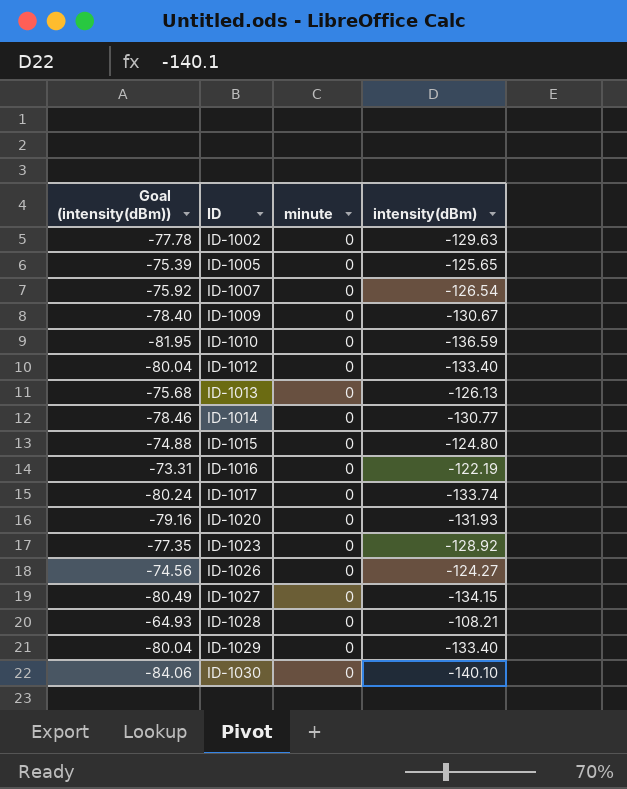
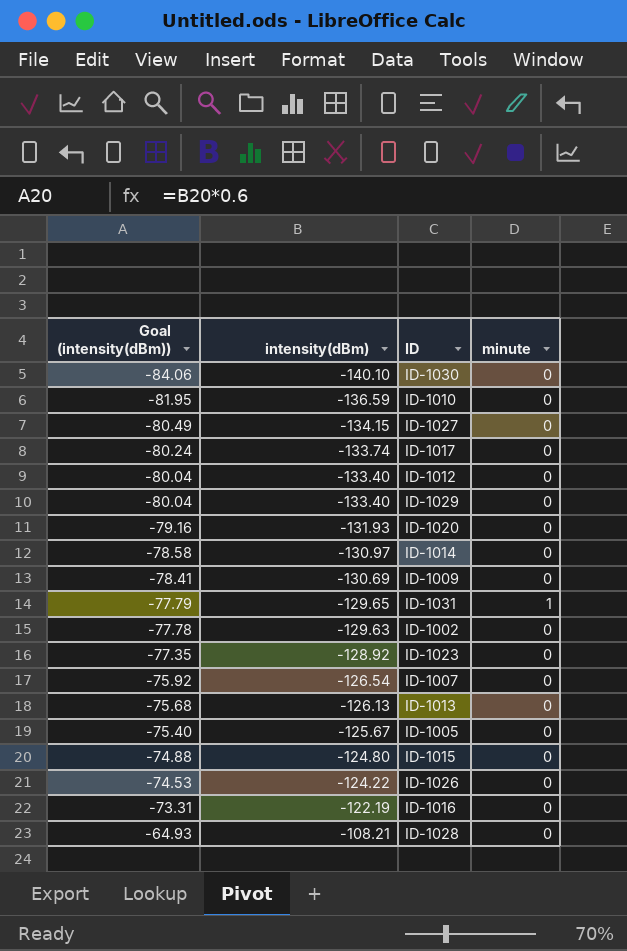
row order: ID ascending -> Goal (intensity(dBm)) ascending
column intensity(dBm) | position: 4 -> 2
ID-1014 | Goal (intensity(dBm)): -78.46 -> -78.58
ID-1014 | intensity(dBm): -130.77 -> -130.97
ID-1009 | Goal (intensity(dBm)): -78.40 -> -78.41
ID-1009 | intensity(dBm): -130.67 -> -130.69
row ID-1031: none -> -77.79 | -129.65 | 1
ID-1005 | Goal (intensity(dBm)): -75.39 -> -75.40
ID-1005 | intensity(dBm): -125.65 -> -125.67
ID-1026 | Goal (intensity(dBm)): -74.56 -> -74.53
ID-1026 | intensity(dBm): -124.27 -> -124.22

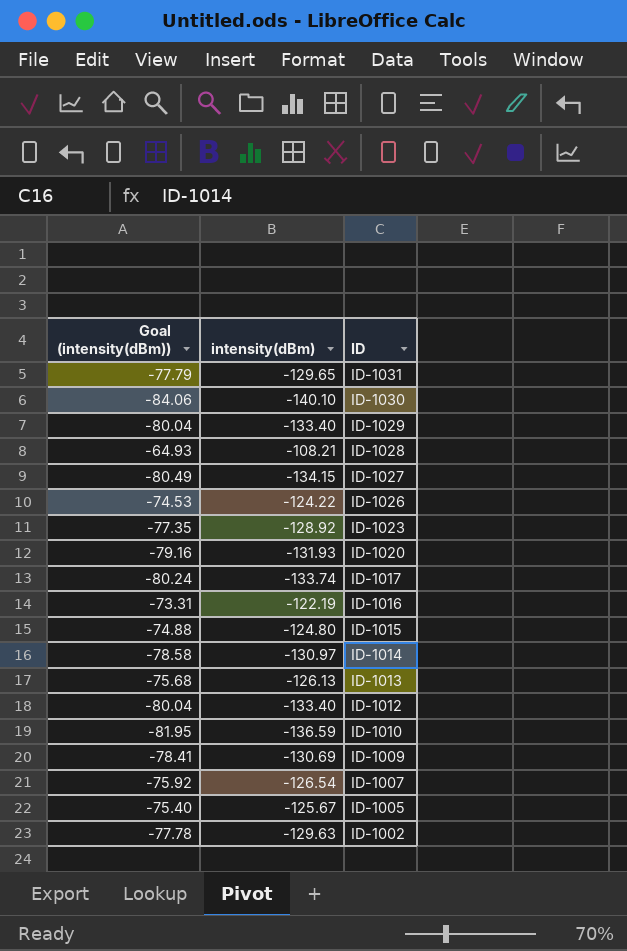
row order: Goal (intensity(dBm)) ascending -> ID descending
column minute | position: 4 -> none

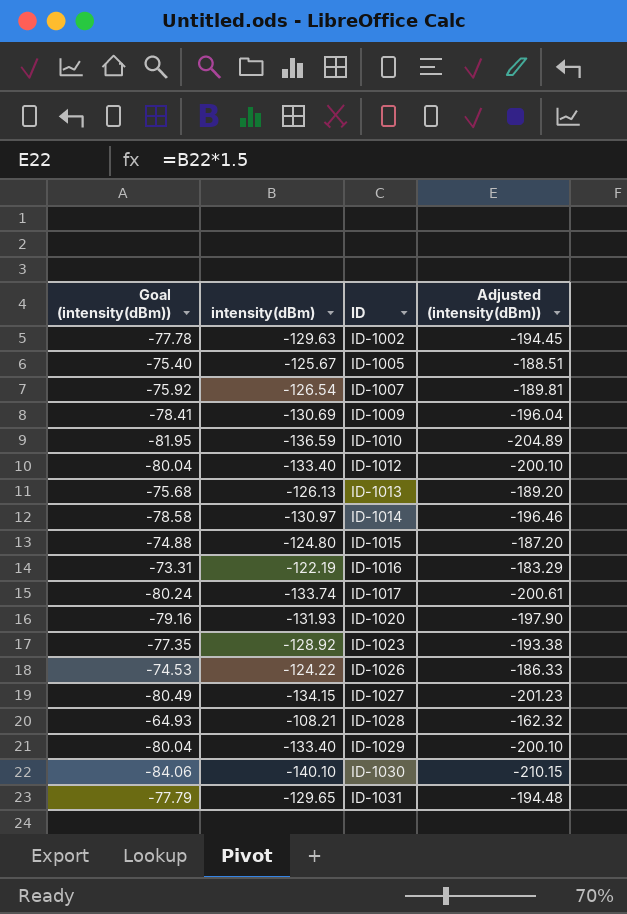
row order: ID descending -> ID ascending
column Adjusted (intensity(dBm)) | formula: none -> [intensity(dBm)] * 1.5

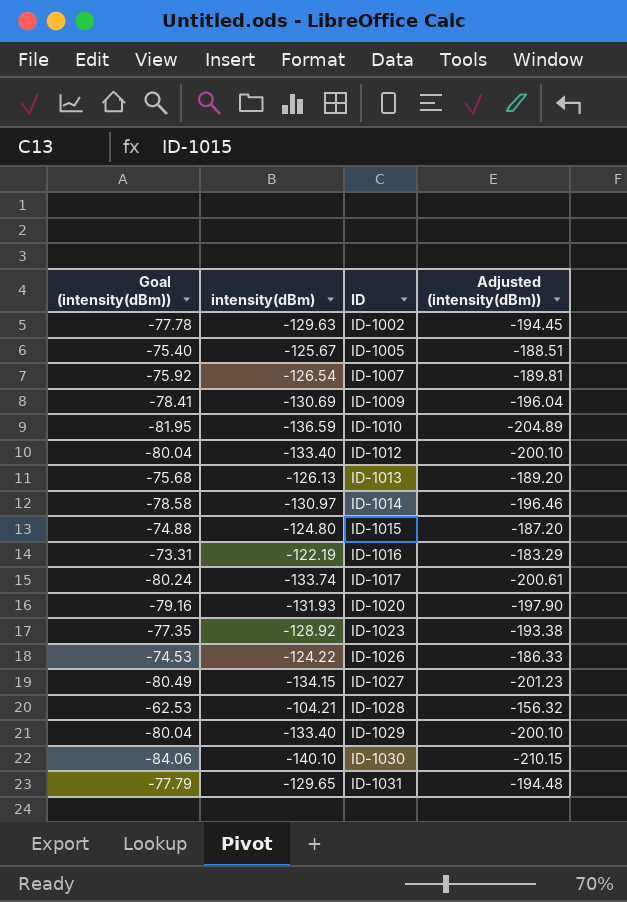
ID-1028 | Goal (intensity(dBm)): -64.93 -> -62.53
ID-1028 | intensity(dBm): -108.21 -> -104.21
ID-1028 | Adjusted (intensity(dBm)): -162.32 -> -156.32

